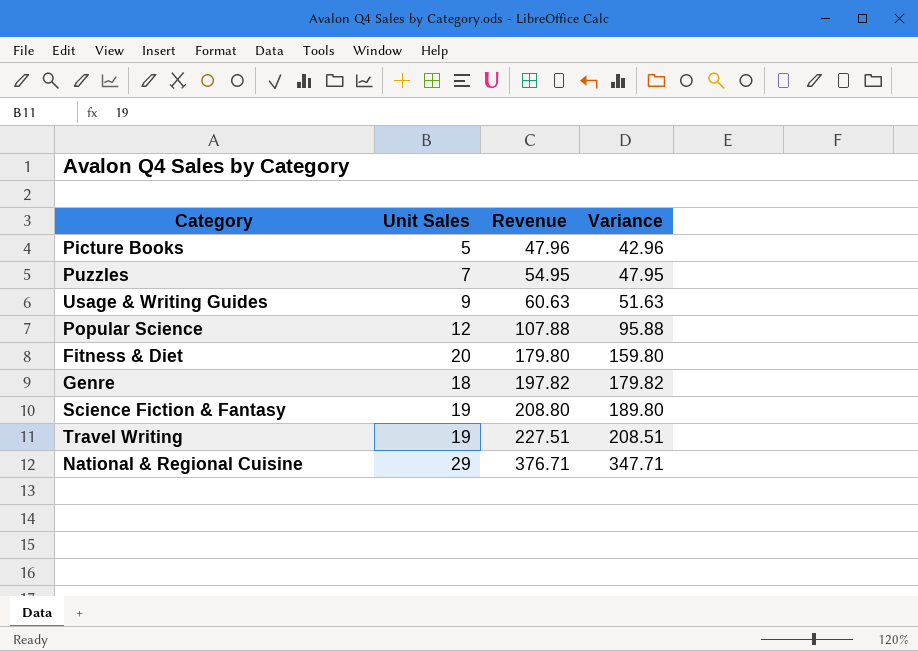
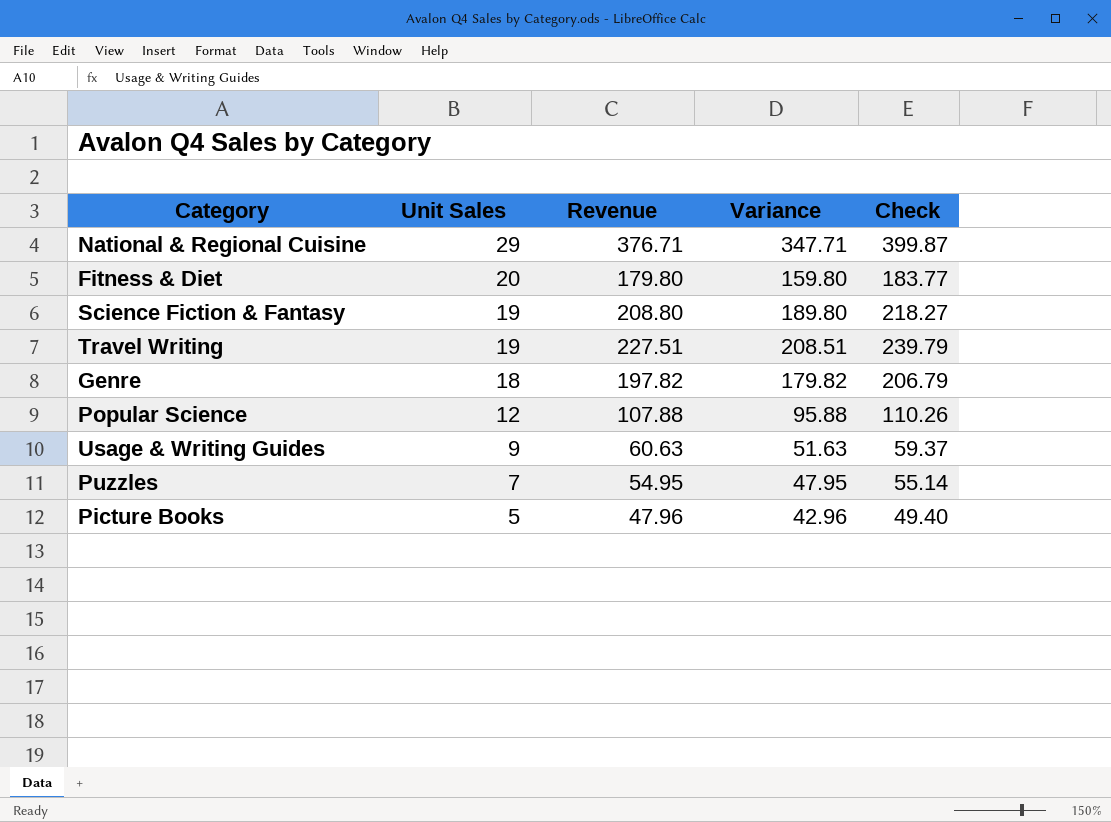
row order: Revenue ascending -> Unit Sales descending
column Check | formula: none -> [Variance] * 1.15

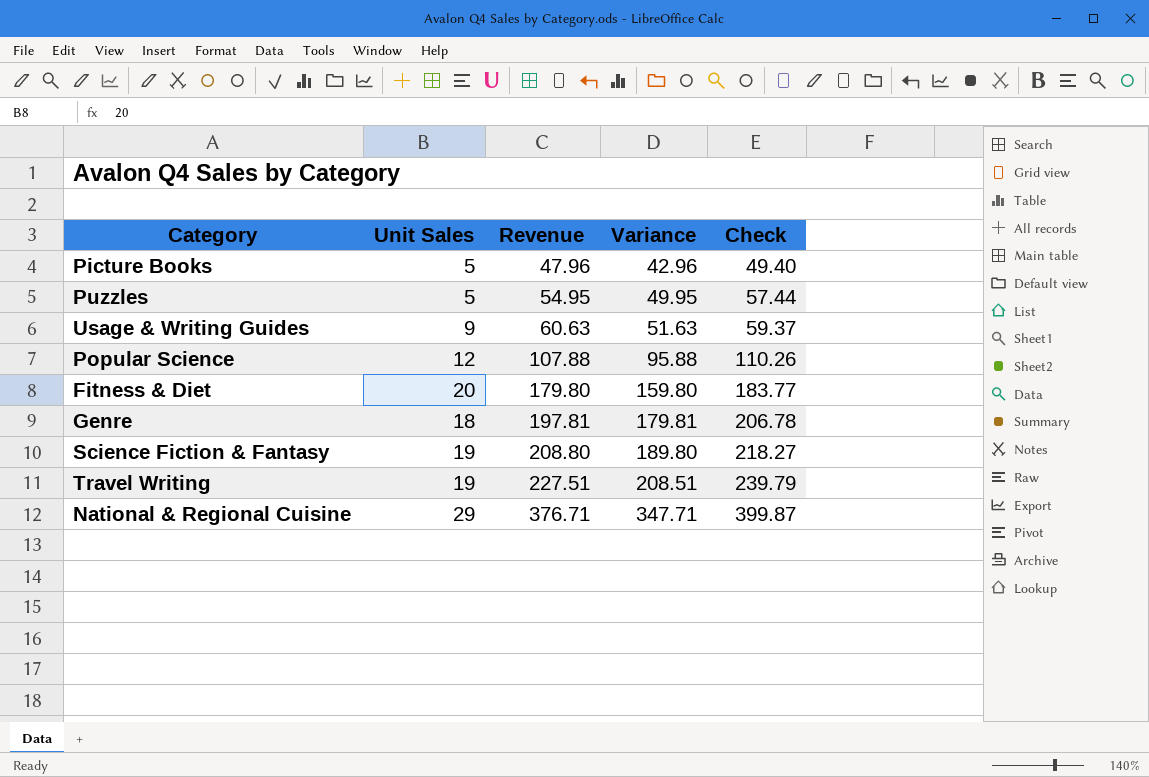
row order: Unit Sales descending -> Revenue ascending
Puzzles | Unit Sales: 7 -> 5
Puzzles | Variance: 47.95 -> 49.95
Puzzles | Check: 55.14 -> 57.44
Genre | Revenue: 197.82 -> 197.81
Genre | Variance: 179.82 -> 179.81
Genre | Check: 206.79 -> 206.78

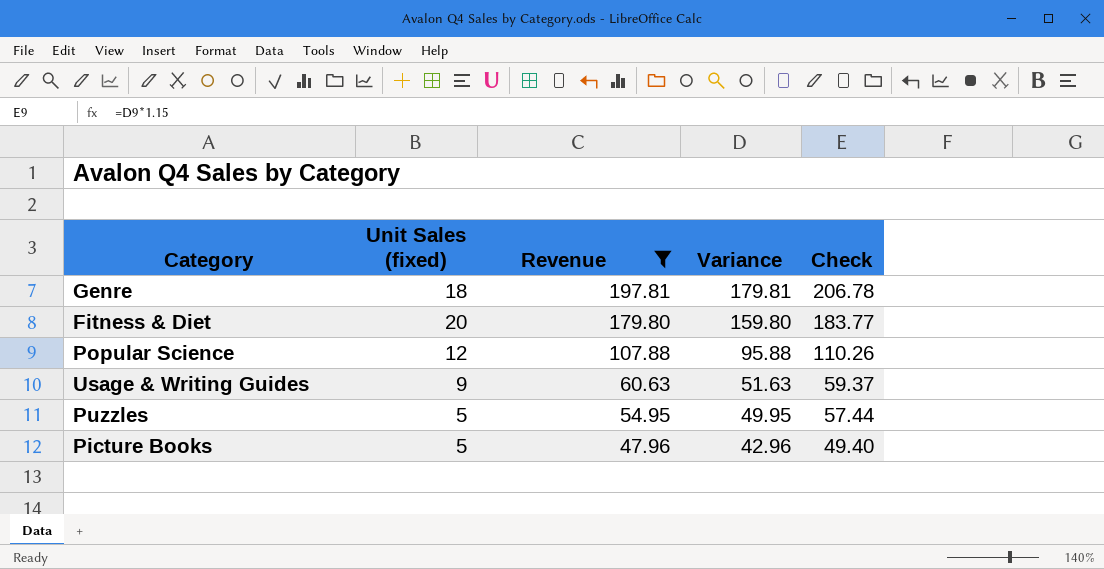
filter: none -> Revenue <= 197.81
row order: Revenue ascending -> Revenue descending
column name: Unit Sales -> Unit Sales (fixed)

